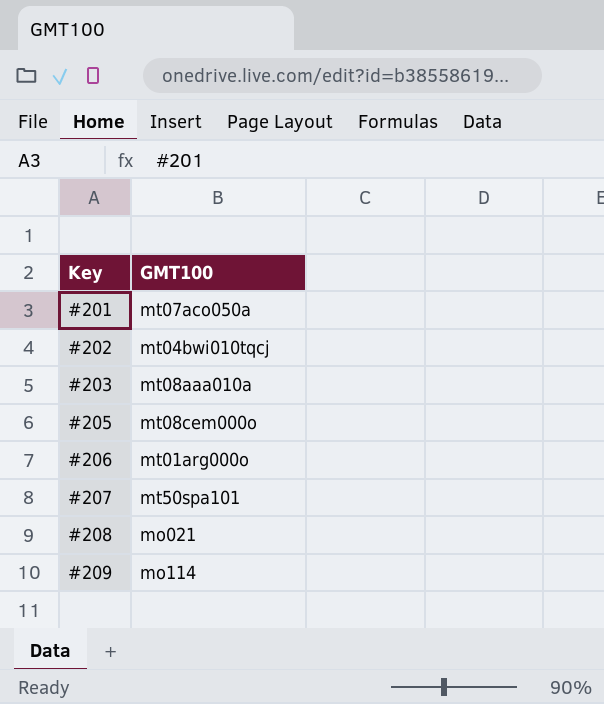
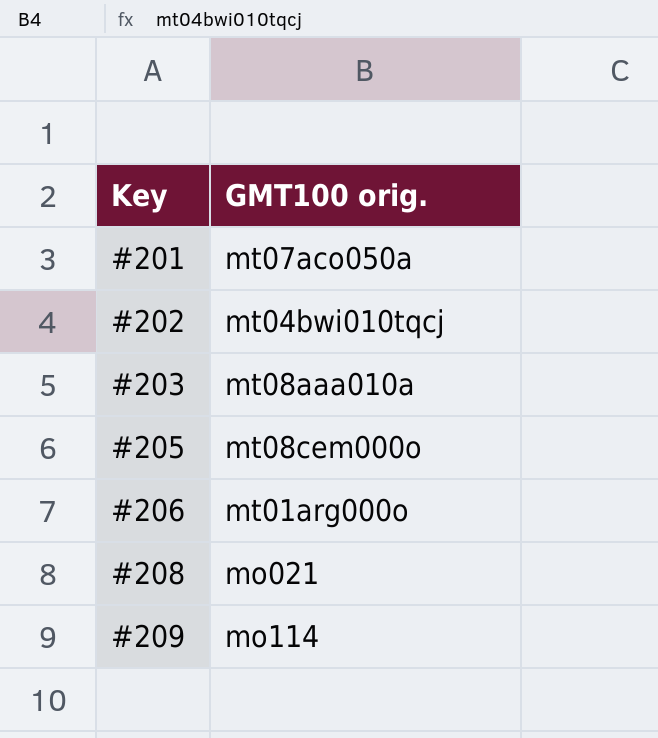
column name: GMT100 -> GMT100 orig.
row #207: mt50spa101 -> none

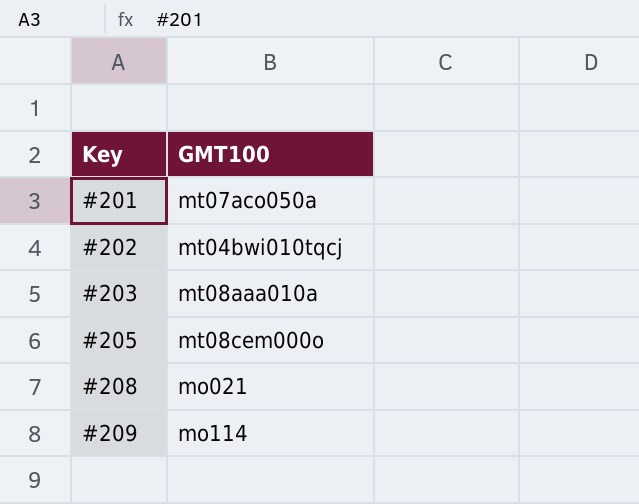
column name: GMT100 orig. -> GMT100
row #206: mt01arg000o -> none

